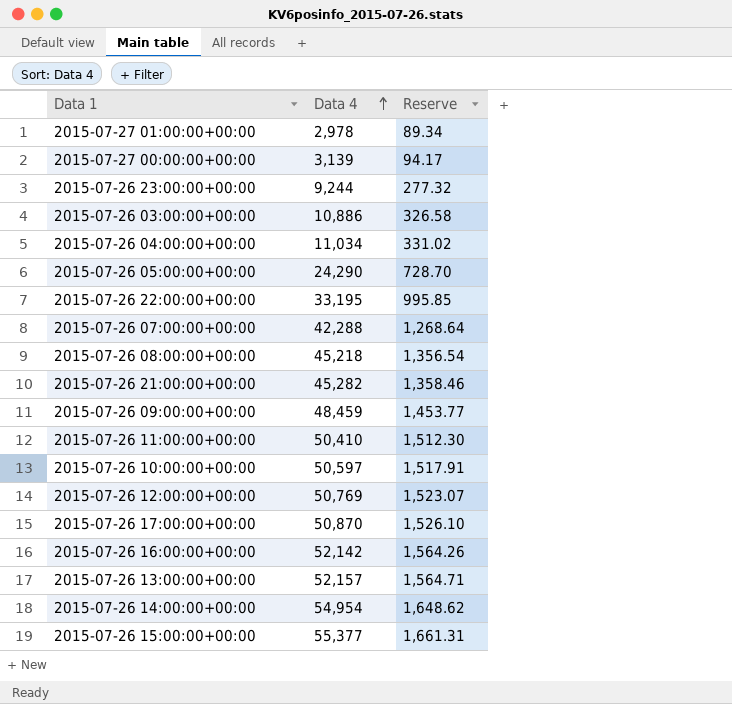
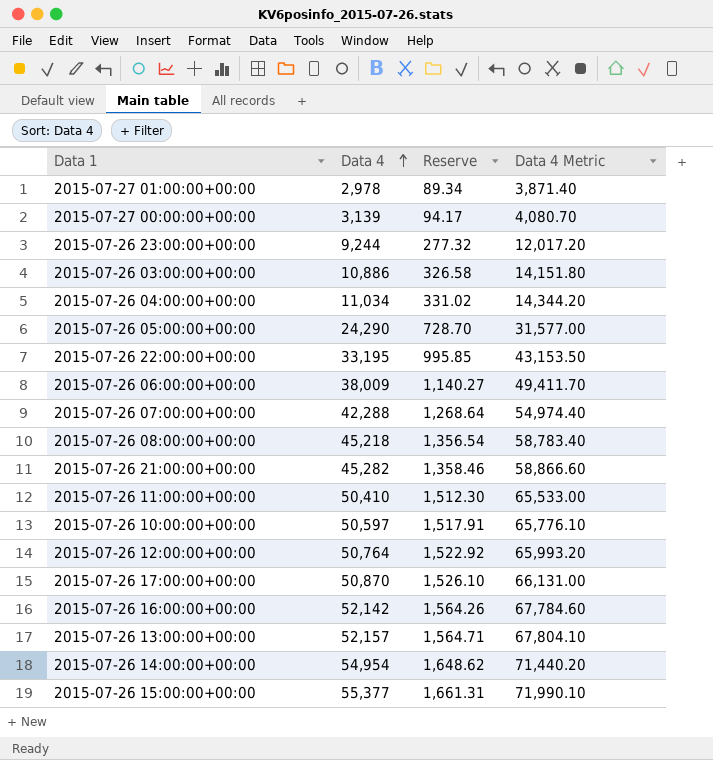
column Data 4 Metric | formula: none -> [Data 4] * 1.3
row 2015-07-26 09:00:00+00:00: 48,459 | 1,453.77 -> none
row 2015-07-26 06:00:00+00:00: none -> 38,009 | 1,140.27 | 49,411.70
2015-07-26 12:00:00+00:00 | Data 4: 50,769 -> 50,764
2015-07-26 12:00:00+00:00 | Reserve: 1,523.07 -> 1,522.92

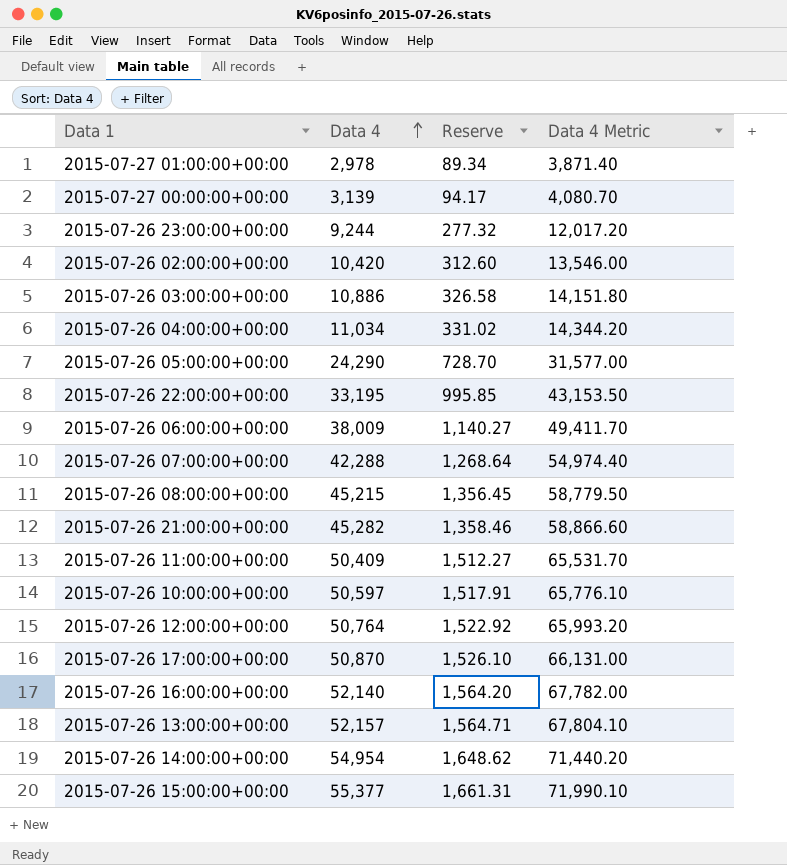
row 2015-07-26 02:00:00+00:00: none -> 10,420 | 312.60 | 13,546.00
2015-07-26 08:00:00+00:00 | Data 4: 45,218 -> 45,215
2015-07-26 08:00:00+00:00 | Reserve: 1,356.54 -> 1,356.45
2015-07-26 08:00:00+00:00 | Data 4 Metric: 58,783.40 -> 58,779.50
2015-07-26 11:00:00+00:00 | Data 4: 50,410 -> 50,409
2015-07-26 11:00:00+00:00 | Reserve: 1,512.30 -> 1,512.27
2015-07-26 11:00:00+00:00 | Data 4 Metric: 65,533.00 -> 65,531.70
2015-07-26 16:00:00+00:00 | Data 4: 52,142 -> 52,140
2015-07-26 16:00:00+00:00 | Reserve: 1,564.26 -> 1,564.20
2015-07-26 16:00:00+00:00 | Data 4 Metric: 67,784.60 -> 67,782.00

